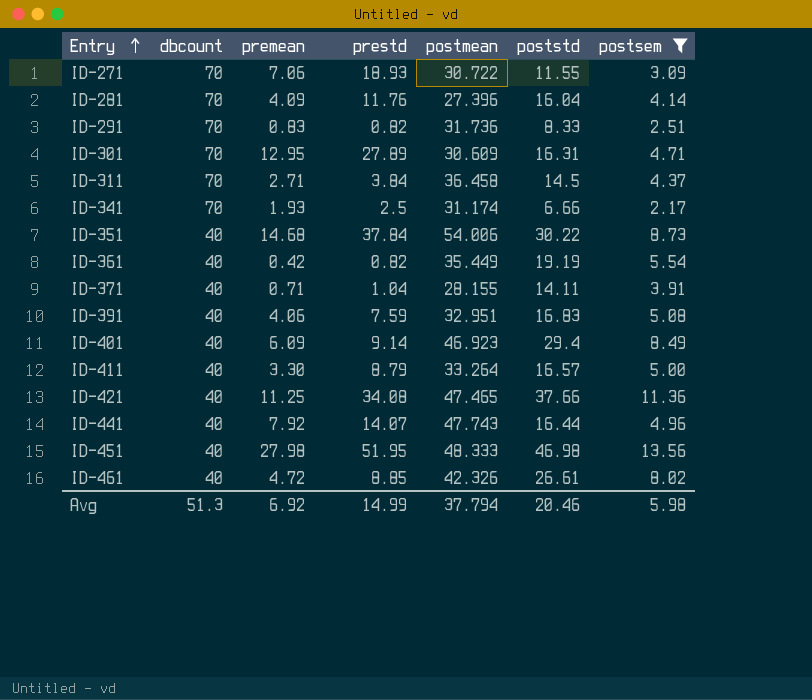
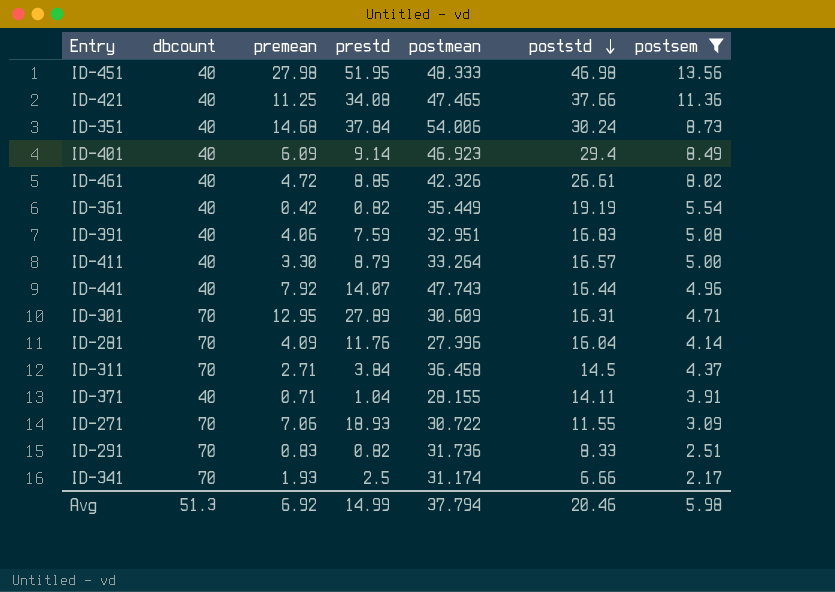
row order: Entry ascending -> poststd descending
ID-351 | poststd: 30.22 -> 30.24

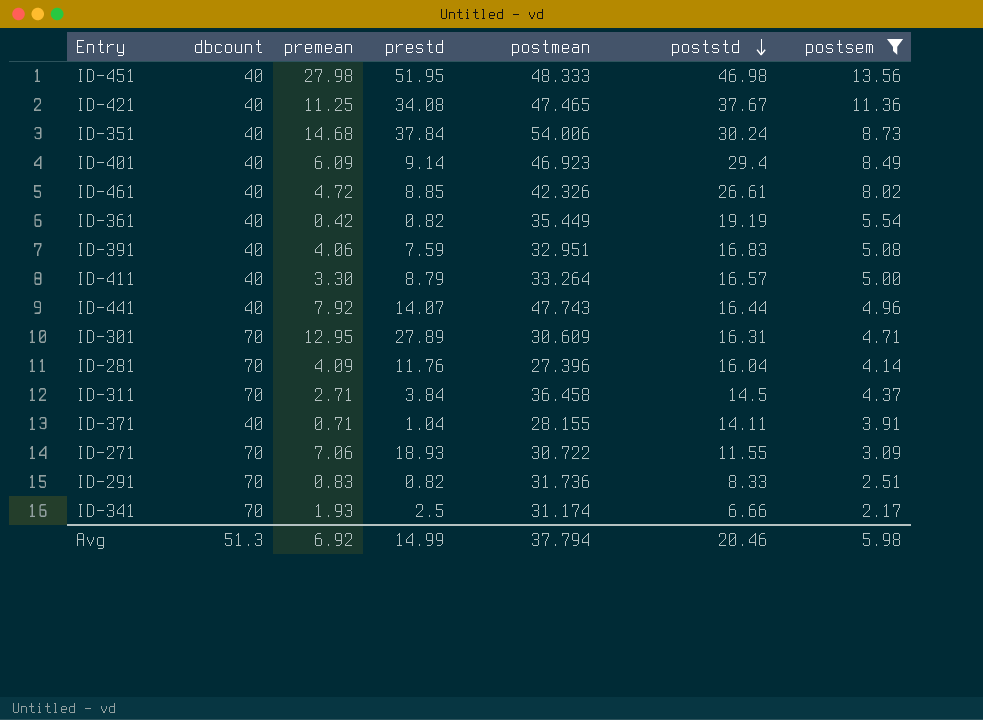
ID-421 | poststd: 37.66 -> 37.67

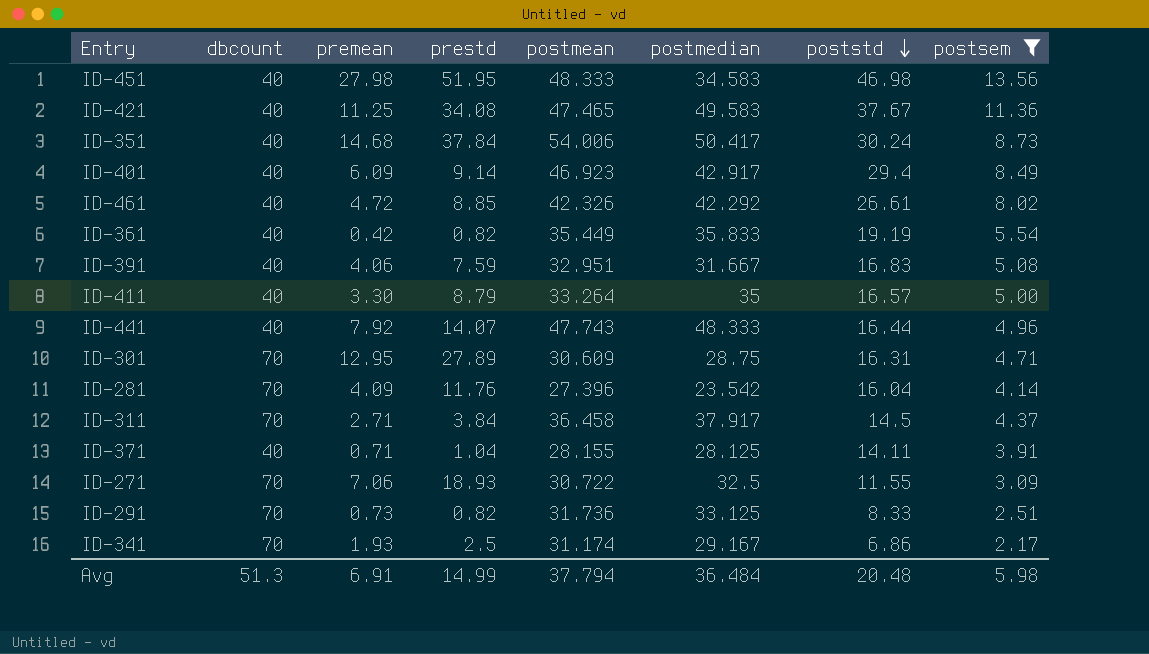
column postmedian | position: none -> 6
ID-291 | premean: 0.83 -> 0.73
ID-341 | poststd: 6.66 -> 6.86
Avg | premean: 6.92 -> 6.91
Avg | poststd: 20.46 -> 20.48

